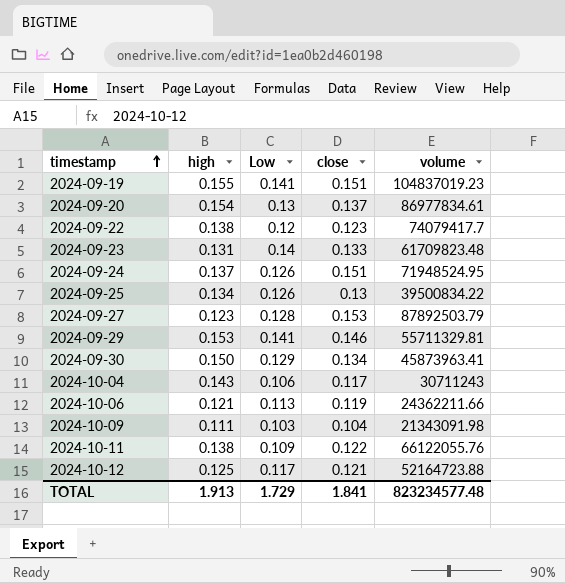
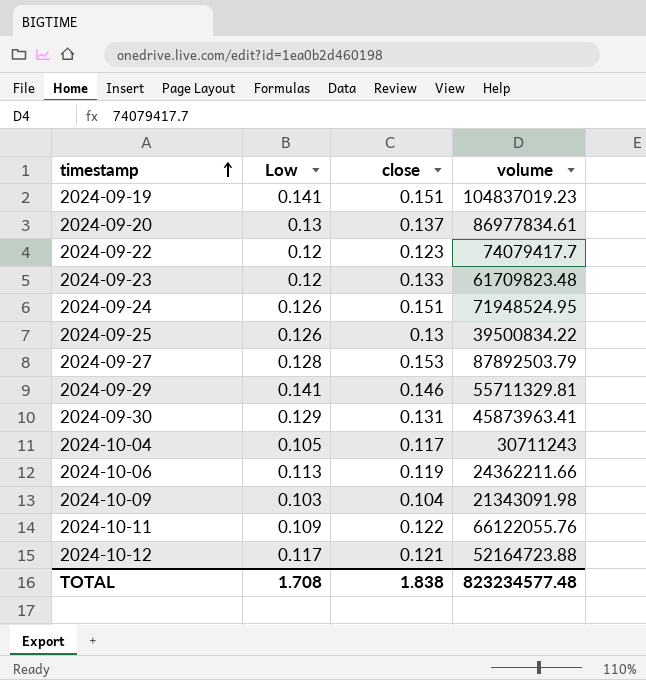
column high | position: 2 -> none
2024-09-23 | Low: 0.14 -> 0.12
2024-09-30 | close: 0.134 -> 0.131
2024-10-04 | Low: 0.106 -> 0.105
TOTAL | Low: 1.729 -> 1.708
TOTAL | close: 1.841 -> 1.838

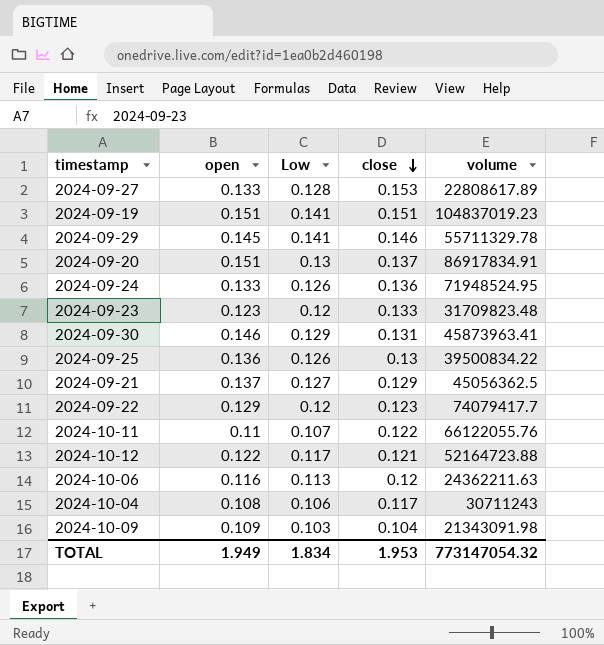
row order: timestamp ascending -> close descending
column open | position: none -> 2
2024-09-27 | volume: 87892503.79 -> 22808617.89
2024-09-29 | volume: 55711329.81 -> 55711329.78
2024-09-20 | volume: 86977834.61 -> 86917834.91
2024-09-24 | close: 0.151 -> 0.136
2024-09-23 | volume: 61709823.48 -> 31709823.48
row 2024-09-21: none -> 0.137 | 0.127 | 0.129 | 45056362.5
2024-10-11 | Low: 0.109 -> 0.107
2024-10-06 | close: 0.119 -> 0.12
2024-10-06 | volume: 24362211.66 -> 24362211.63
2024-10-04 | Low: 0.105 -> 0.106
TOTAL | Low: 1.708 -> 1.834
TOTAL | close: 1.838 -> 1.953
TOTAL | volume: 823234577.48 -> 773147054.32

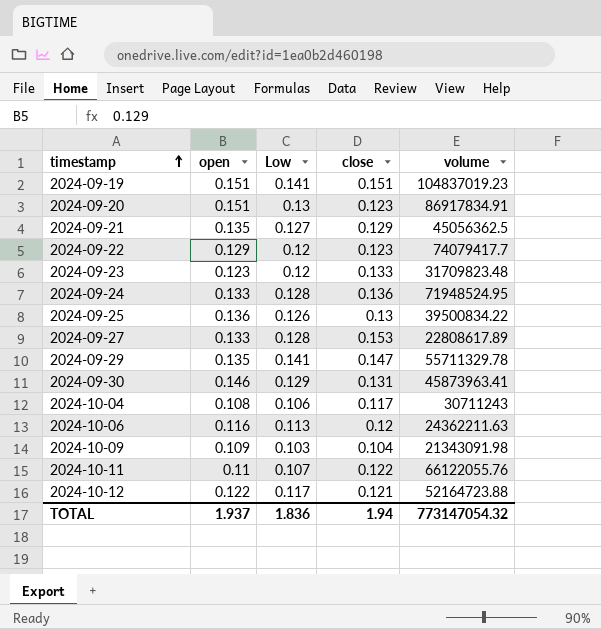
row order: close descending -> timestamp ascending
2024-09-20 | close: 0.137 -> 0.123
2024-09-21 | open: 0.137 -> 0.135
2024-09-24 | Low: 0.126 -> 0.128
2024-09-29 | open: 0.145 -> 0.135
2024-09-29 | close: 0.146 -> 0.147
TOTAL | open: 1.949 -> 1.937
TOTAL | Low: 1.834 -> 1.836
TOTAL | close: 1.953 -> 1.94

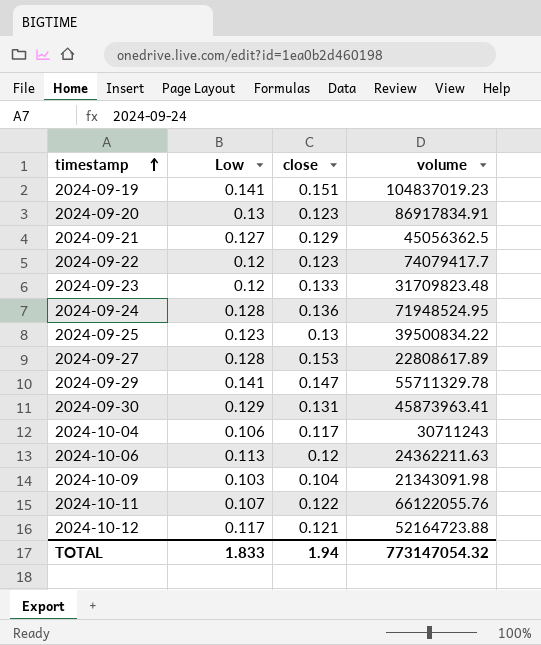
column open | position: 2 -> none
2024-09-25 | Low: 0.126 -> 0.123
TOTAL | Low: 1.836 -> 1.833

